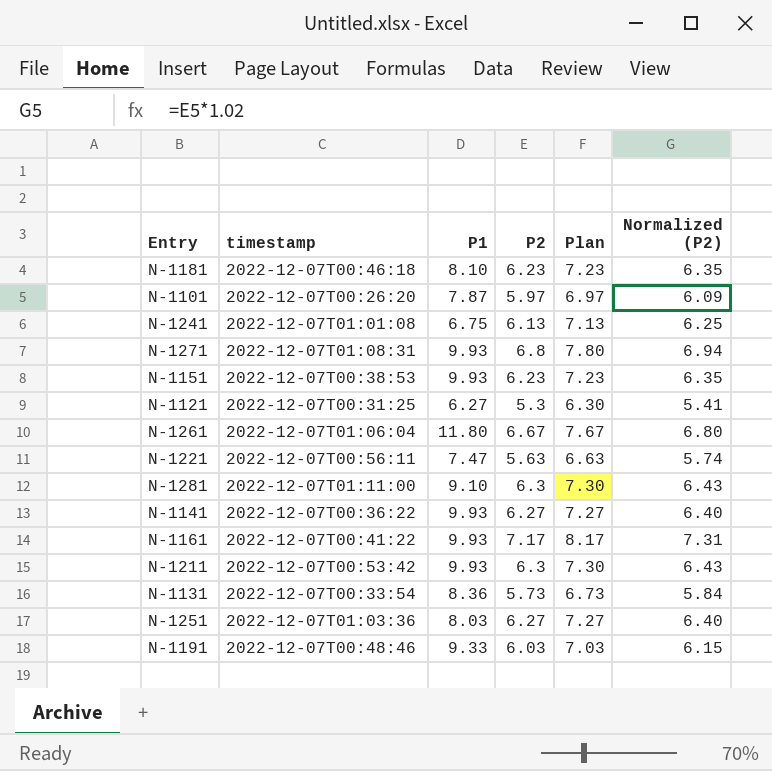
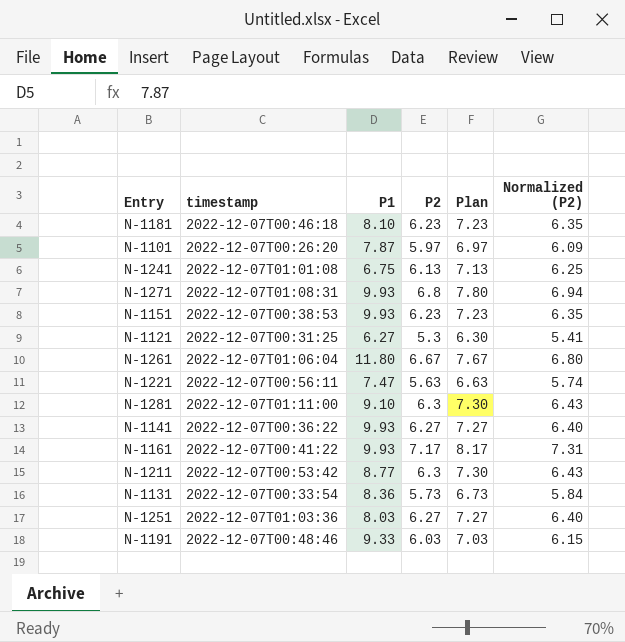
N-1211 | P1: 9.93 -> 8.77

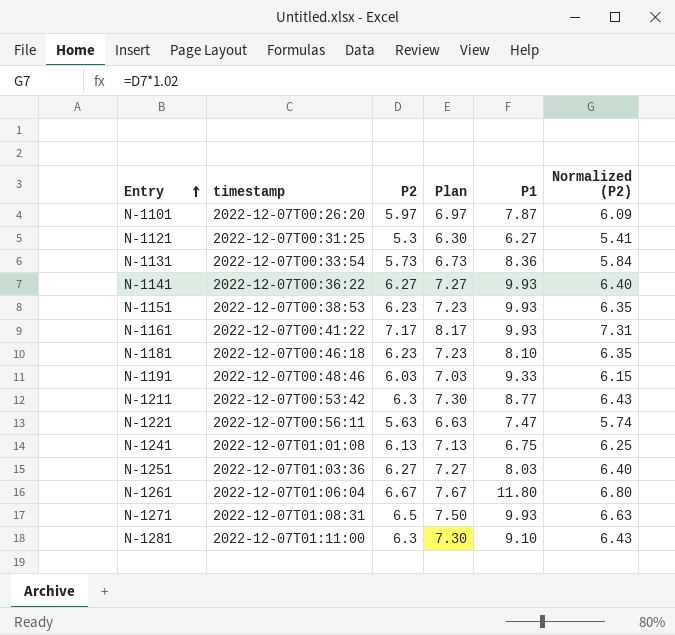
row order: none -> Entry ascending
column P1 | position: 3 -> 5
N-1271 | P2: 6.8 -> 6.5
N-1271 | Plan: 7.80 -> 7.50
N-1271 | Normalized (P2): 6.94 -> 6.63

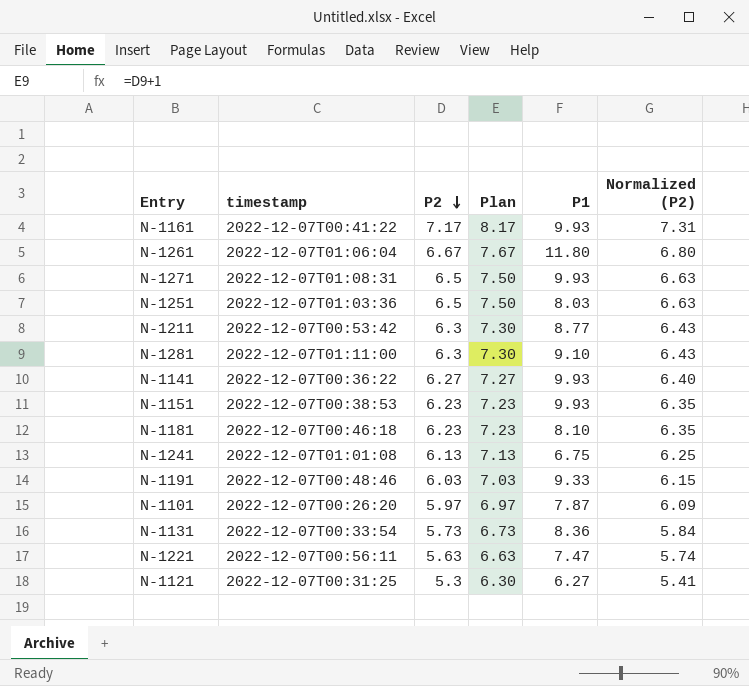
row order: Entry ascending -> P2 descending
N-1251 | P2: 6.27 -> 6.5
N-1251 | Plan: 7.27 -> 7.50
N-1251 | Normalized (P2): 6.40 -> 6.63

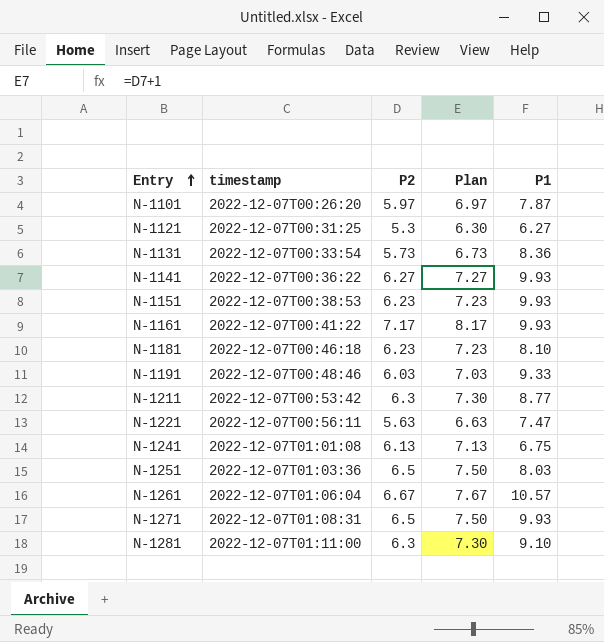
row order: P2 descending -> Entry ascending
column Normalized (P2) | formula: [P2] * 1.02 -> none
N-1261 | P1: 11.80 -> 10.57

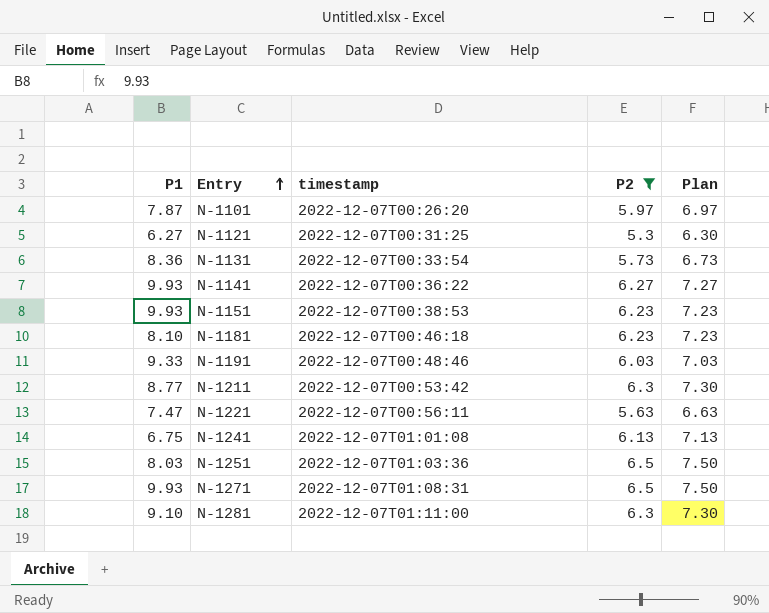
filter: none -> P2 <= 6.5
column P1 | position: 5 -> 1

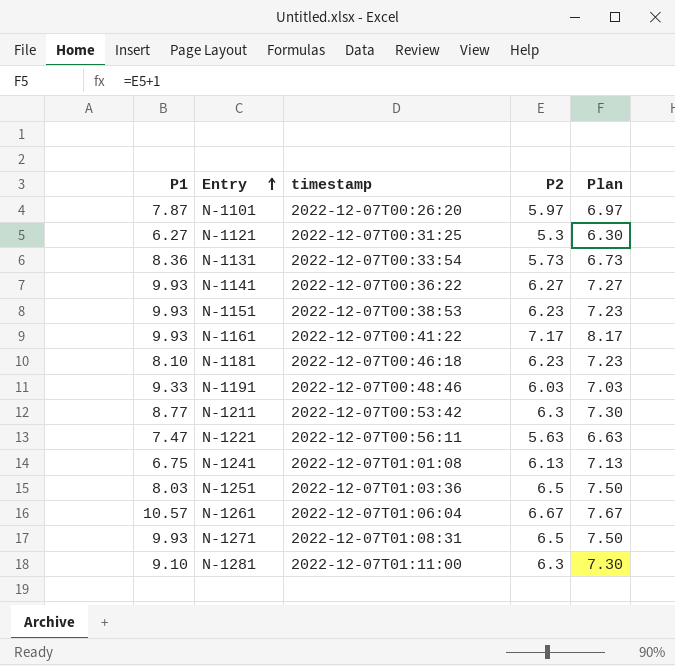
filter: P2 <= 6.5 -> none

